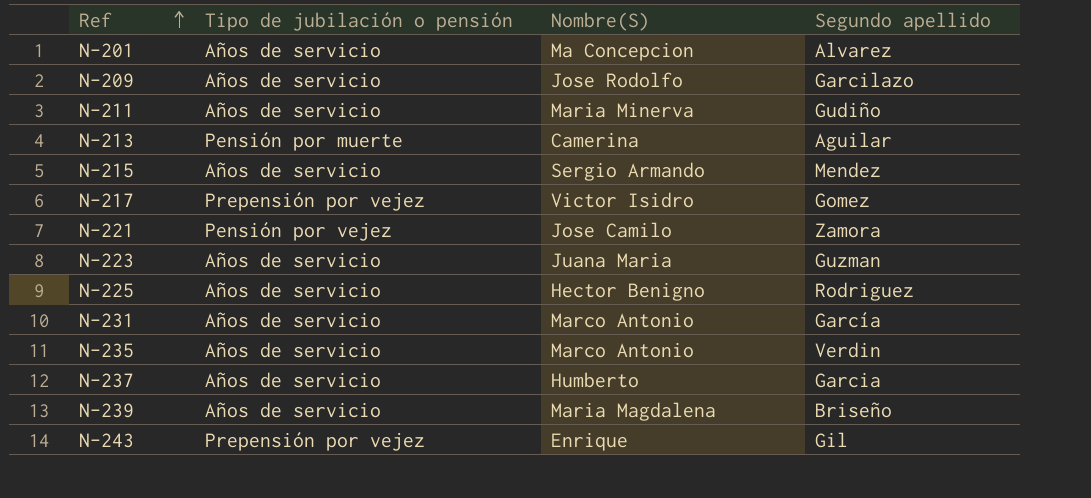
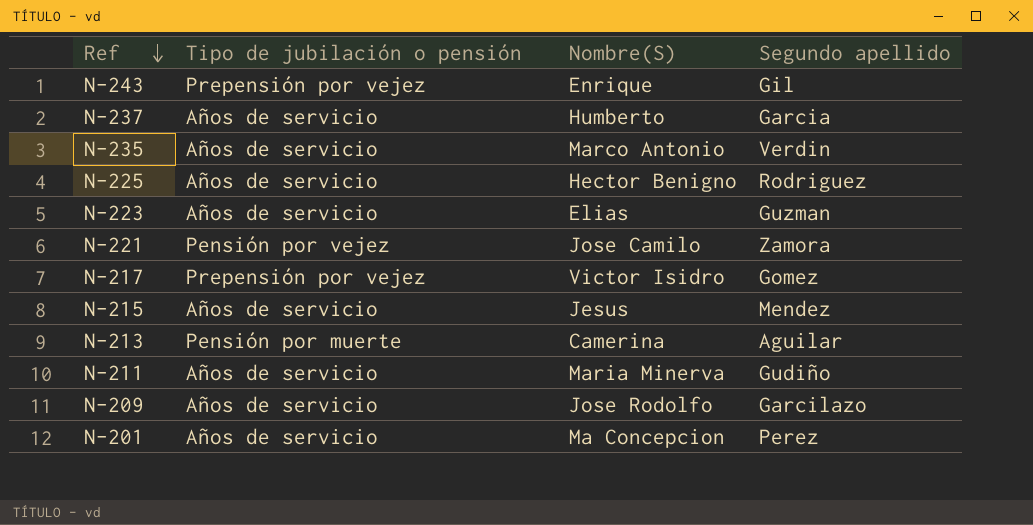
row order: Ref ascending -> Ref descending
row N-231: Años de servicio | Marco Antonio | García -> none
row N-239: Años de servicio | Maria Magdalena | Briseño -> none
N-223 | Nombre(S): Juana Maria -> Elias
N-215 | Nombre(S): Sergio Armando -> Jesus
N-201 | Segundo apellido: Alvarez -> Perez

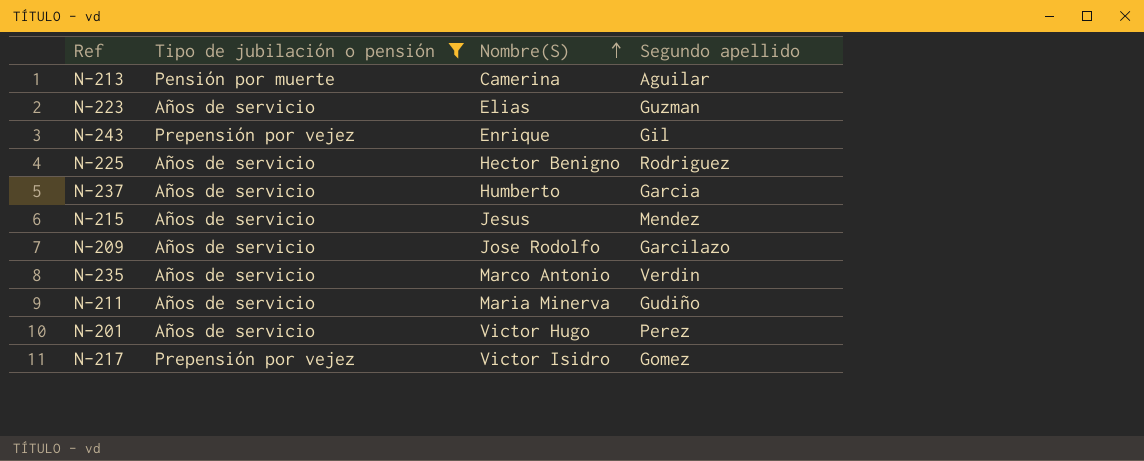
filter: none -> Tipo de jubilación o pensión != Pensión por vejez
row order: Ref descending -> Nombre(S) ascending
N-201 | Nombre(S): Ma Concepcion -> Victor Hugo

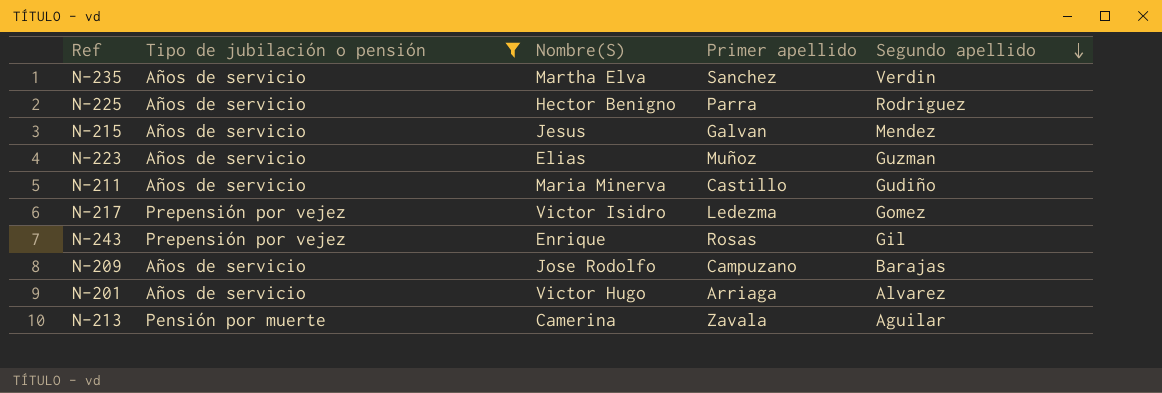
row order: Nombre(S) ascending -> Segundo apellido descending
column Primer apellido | position: none -> 4
row N-237: Años de servicio | Humberto | Garcia -> none
N-235 | Nombre(S): Marco Antonio -> Martha Elva
N-209 | Segundo apellido: Garcilazo -> Barajas
N-201 | Segundo apellido: Perez -> Alvarez

